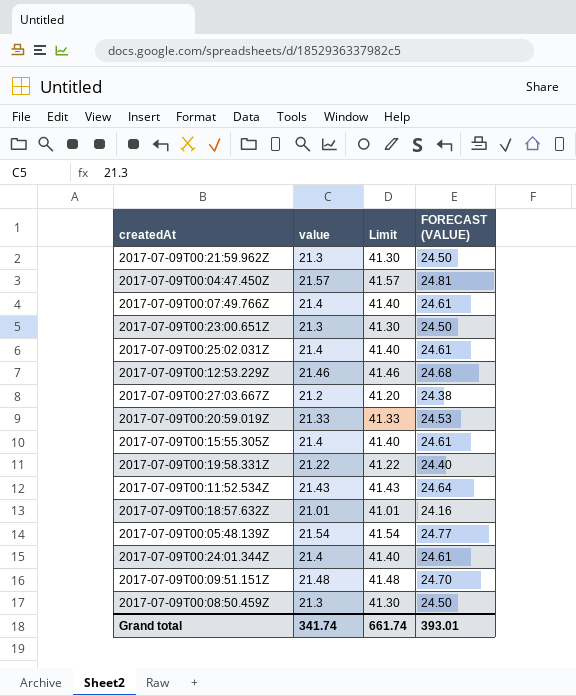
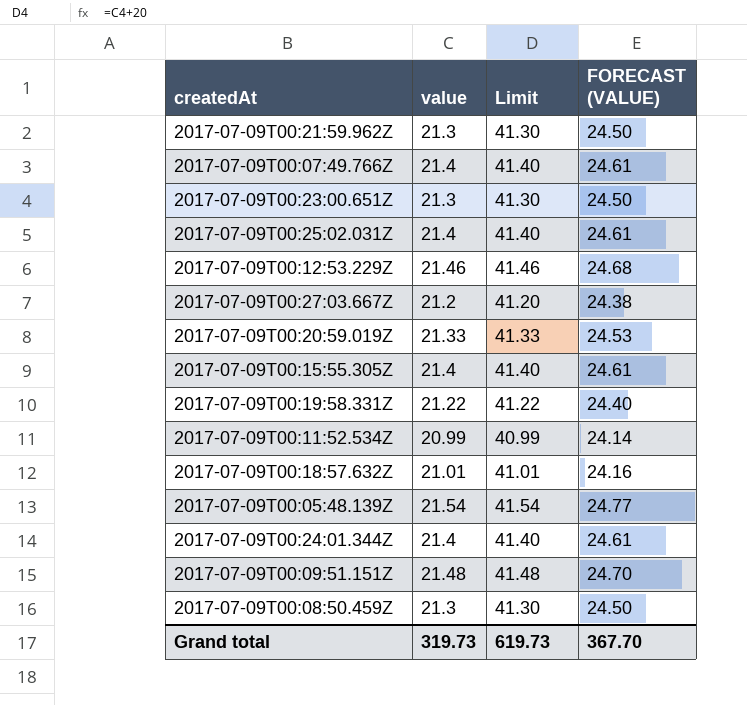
row 2017-07-09T00:04:47.450Z: 21.57 | 41.57 | 24.81 -> none
2017-07-09T00:11:52.534Z | value: 21.43 -> 20.99
2017-07-09T00:11:52.534Z | Limit: 41.43 -> 40.99
2017-07-09T00:11:52.534Z | FORECAST (VALUE): 24.64 -> 24.14
Grand total | value: 341.74 -> 319.73
Grand total | Limit: 661.74 -> 619.73
Grand total | FORECAST (VALUE): 393.01 -> 367.70

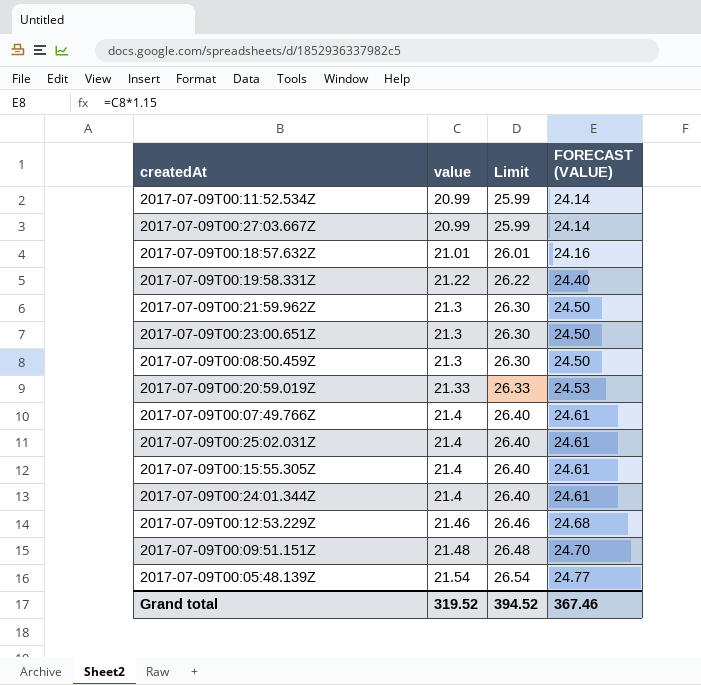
row order: none -> value ascending
column Limit | formula: [value] + 20 -> [value] + 5
2017-07-09T00:27:03.667Z | value: 21.2 -> 20.99
2017-07-09T00:27:03.667Z | FORECAST (VALUE): 24.38 -> 24.14
Grand total | value: 319.73 -> 319.52
Grand total | Limit: 619.73 -> 394.52
Grand total | FORECAST (VALUE): 367.70 -> 367.46

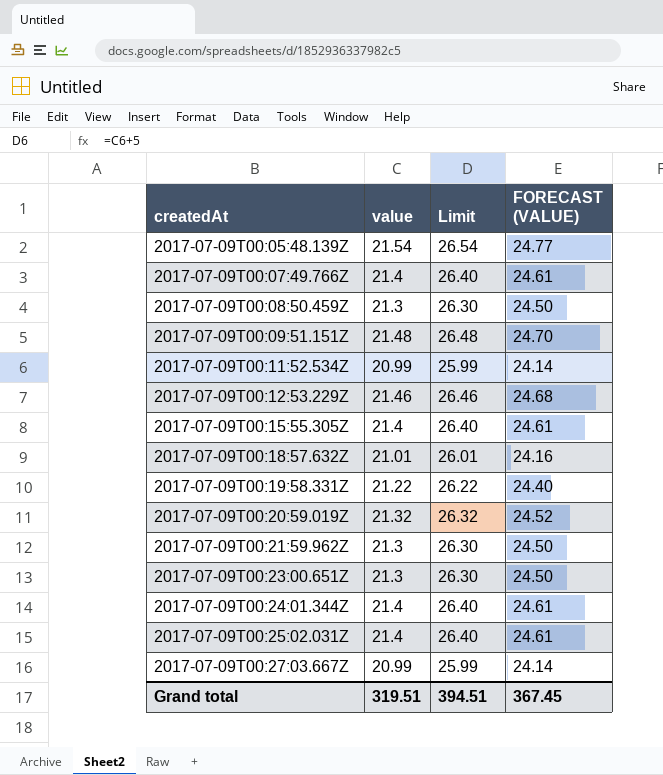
row order: value ascending -> createdAt ascending
2017-07-09T00:20:59.019Z | value: 21.33 -> 21.32
2017-07-09T00:20:59.019Z | Limit: 26.33 -> 26.32
2017-07-09T00:20:59.019Z | FORECAST (VALUE): 24.53 -> 24.52
Grand total | value: 319.52 -> 319.51
Grand total | Limit: 394.52 -> 394.51
Grand total | FORECAST (VALUE): 367.46 -> 367.45

